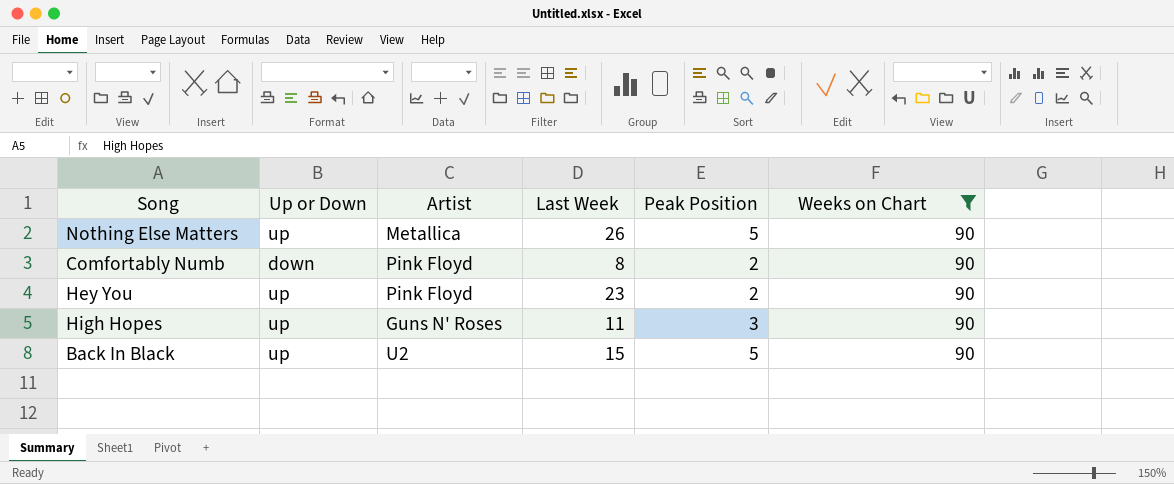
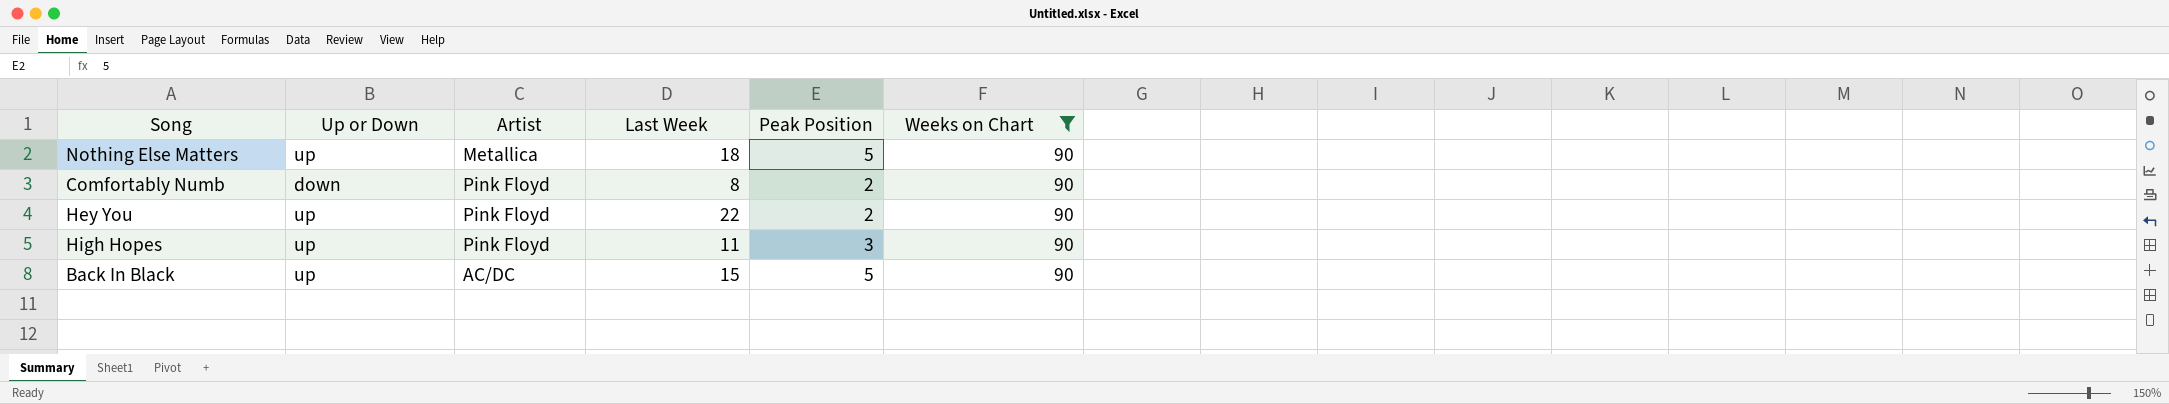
Nothing Else Matters | Last Week: 26 -> 18
Hey You | Last Week: 23 -> 22
High Hopes | Artist: Guns N' Roses -> Pink Floyd
Back In Black | Artist: U2 -> AC/DC

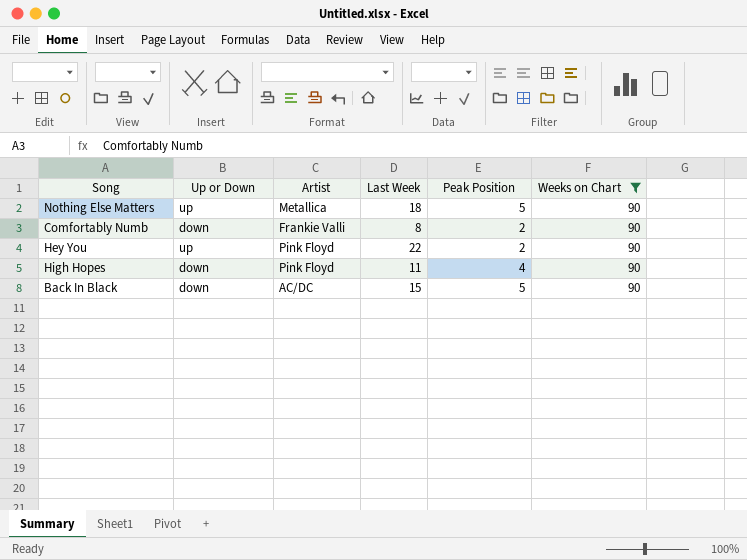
Comfortably Numb | Artist: Pink Floyd -> Frankie Valli
High Hopes | Up or Down: up -> down
High Hopes | Peak Position: 3 -> 4
Back In Black | Up or Down: up -> down

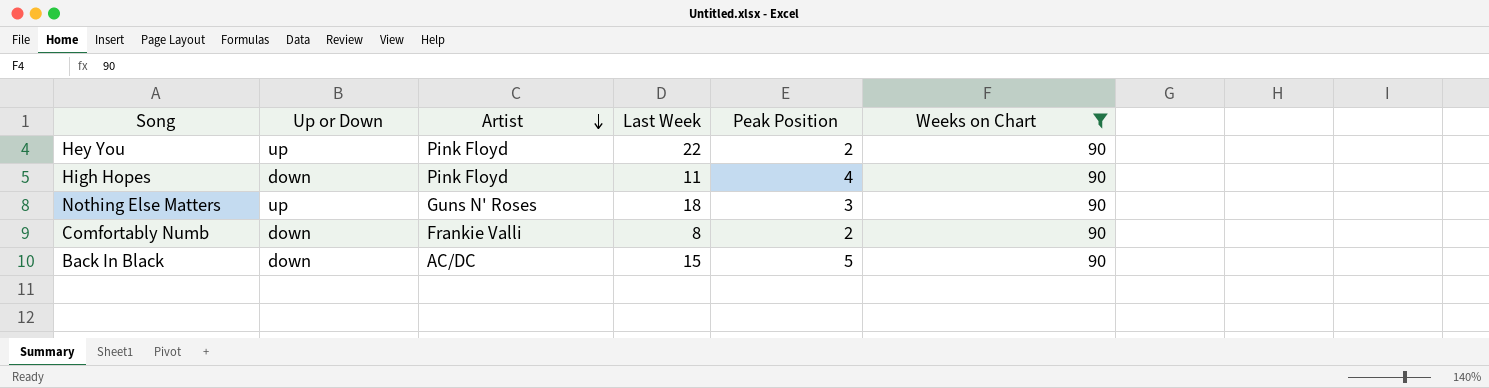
row order: none -> Artist descending
Nothing Else Matters | Artist: Metallica -> Guns N' Roses
Nothing Else Matters | Peak Position: 5 -> 3

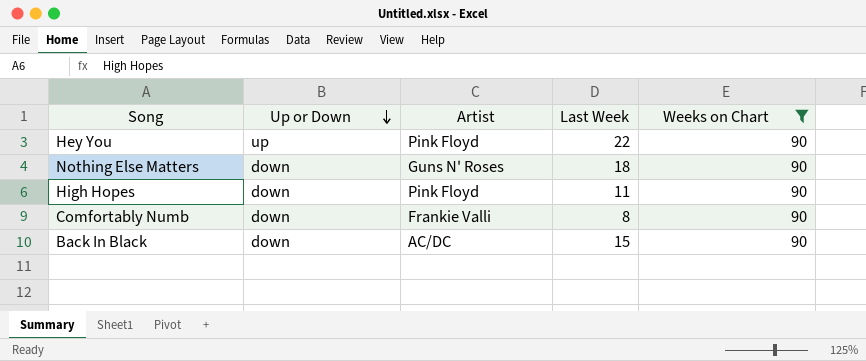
row order: Artist descending -> Up or Down descending
column Peak Position | position: 5 -> none
Nothing Else Matters | Up or Down: up -> down

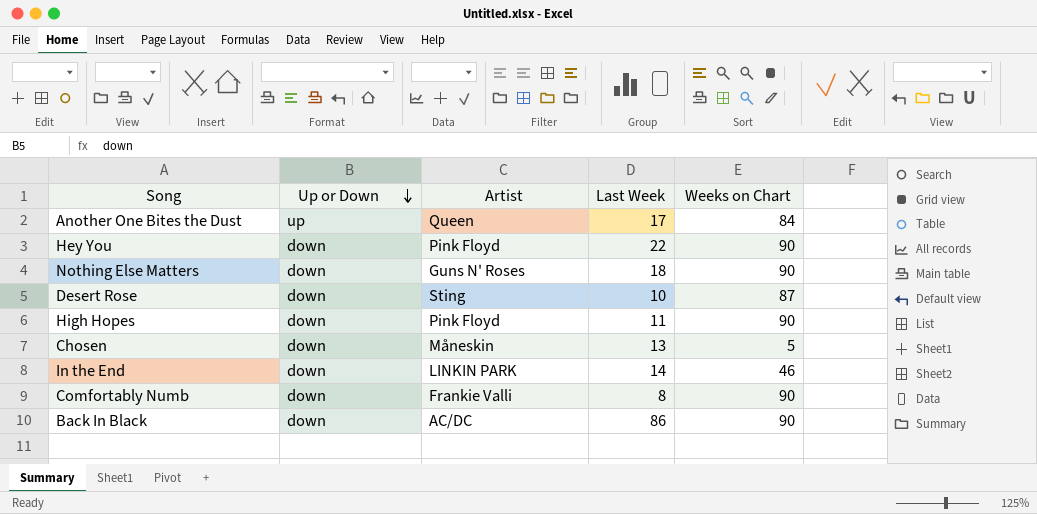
filter: Weeks on Chart = 90 -> none
Hey You | Up or Down: up -> down
Back In Black | Last Week: 15 -> 86

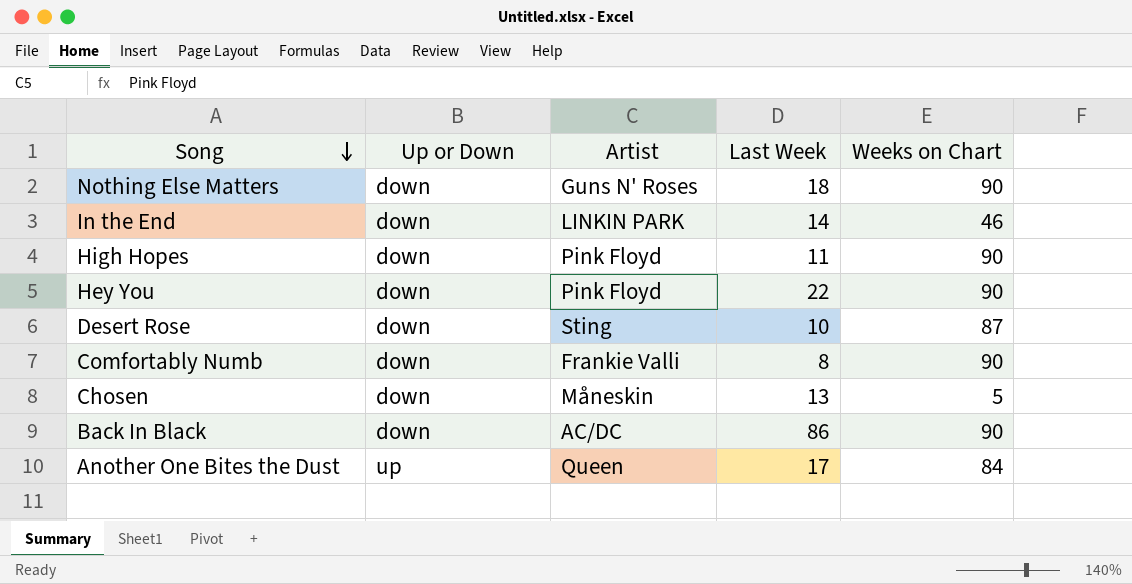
row order: Up or Down descending -> Song descending

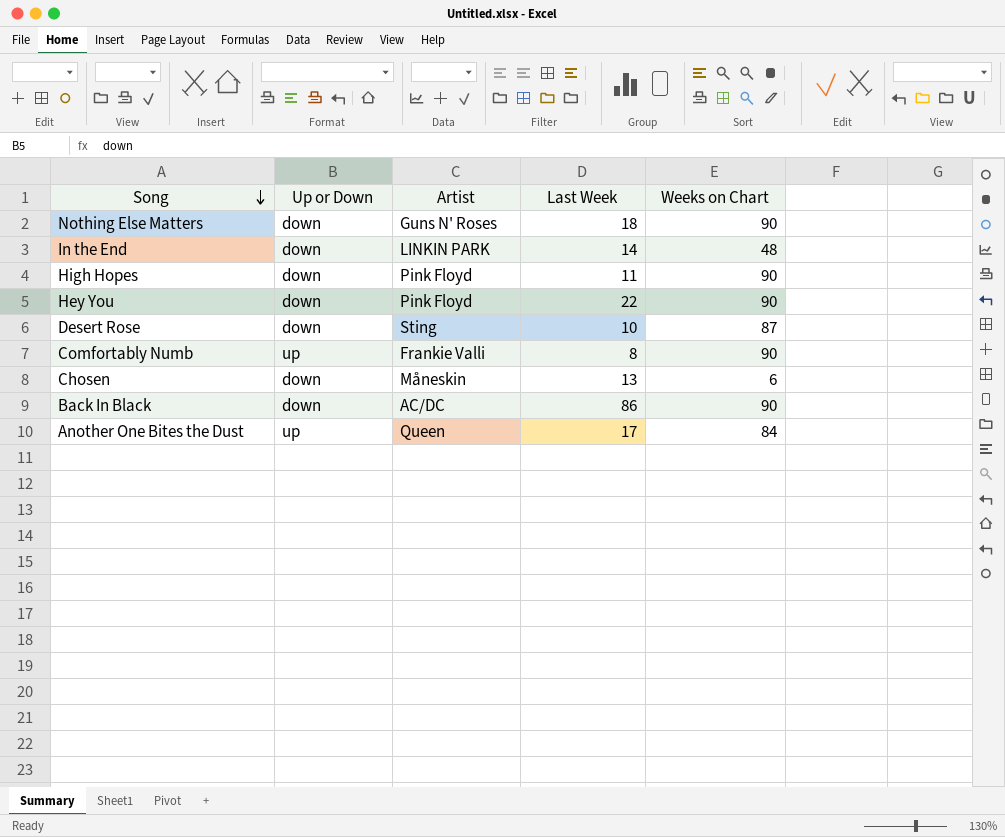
In the End | Weeks on Chart: 46 -> 48
Comfortably Numb | Up or Down: down -> up
Chosen | Weeks on Chart: 5 -> 6

